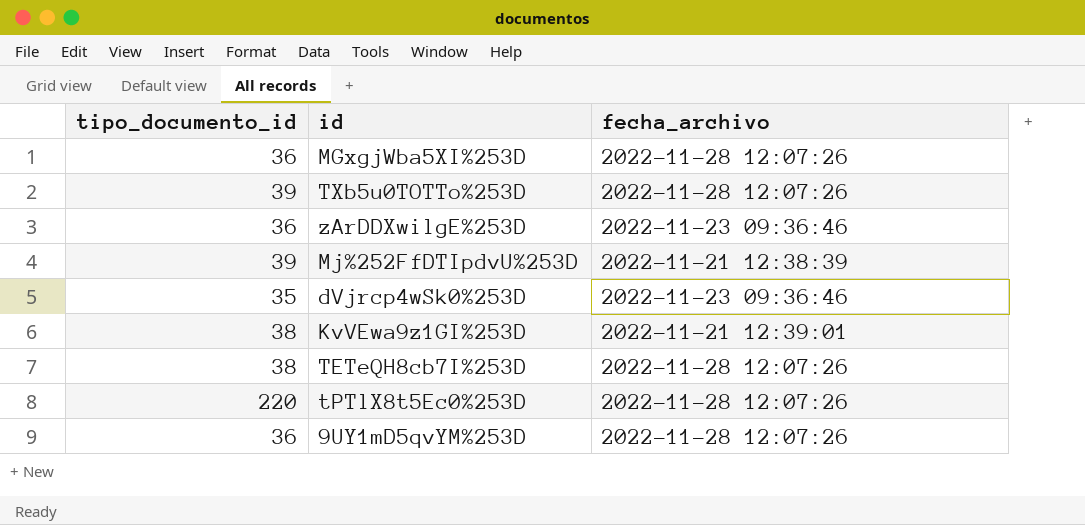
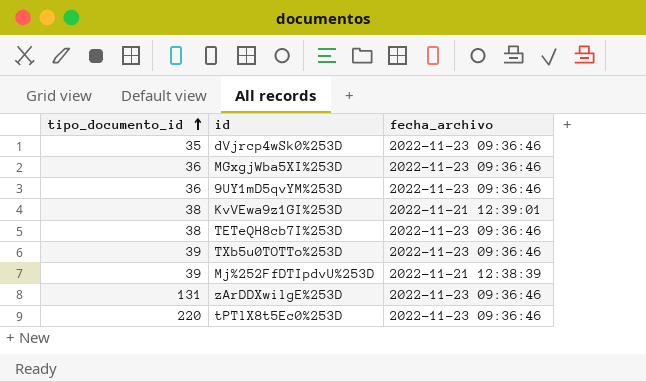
row order: none -> tipo_documento_id ascending
MGxgjWba5XI%253D | fecha_archivo: 2022-11-28 12:07:26 -> 2022-11-23 09:36:46
9UY1mD5qvYM%253D | fecha_archivo: 2022-11-28 12:07:26 -> 2022-11-23 09:36:46
TETeQH8cb7I%253D | fecha_archivo: 2022-11-28 12:07:26 -> 2022-11-23 09:36:46
TXb5u0TOTTo%253D | fecha_archivo: 2022-11-28 12:07:26 -> 2022-11-23 09:36:46
zArDDXwilgE%253D | tipo_documento_id: 36 -> 131
tPTlX8t5Ec0%253D | fecha_archivo: 2022-11-28 12:07:26 -> 2022-11-23 09:36:46

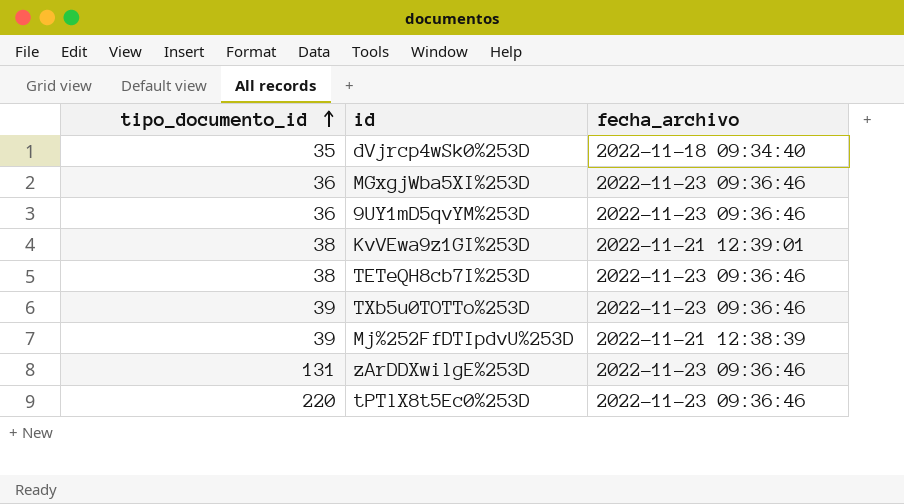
dVjrcp4wSk0%253D | fecha_archivo: 2022-11-23 09:36:46 -> 2022-11-18 09:34:40

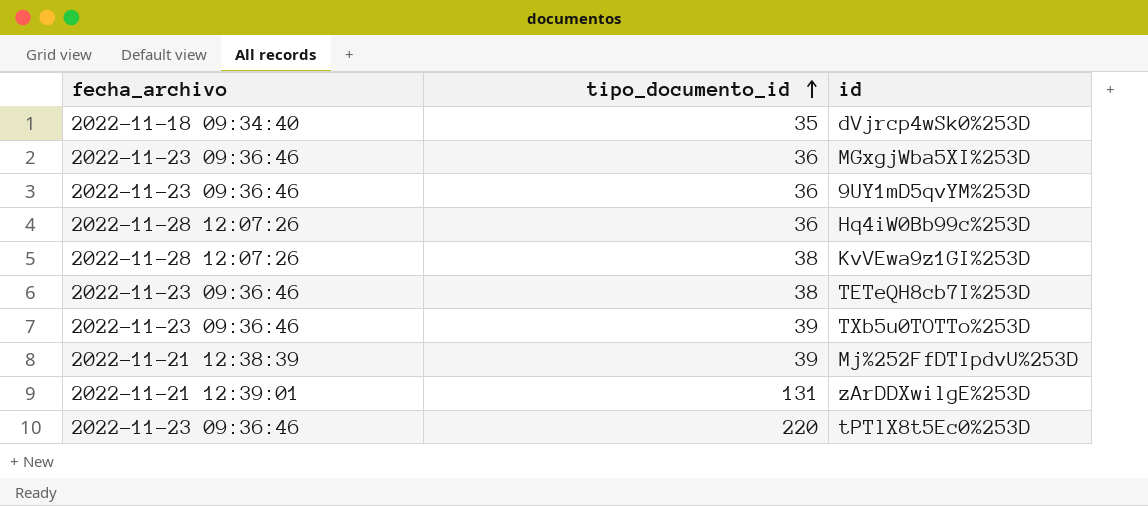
column fecha_archivo | position: 3 -> 1
row Hq4iW0Bb99c%253D: none -> 2022-11-28 12:07:26 | 36
KvVEwa9z1GI%253D | fecha_archivo: 2022-11-21 12:39:01 -> 2022-11-28 12:07:26
zArDDXwilgE%253D | fecha_archivo: 2022-11-23 09:36:46 -> 2022-11-21 12:39:01

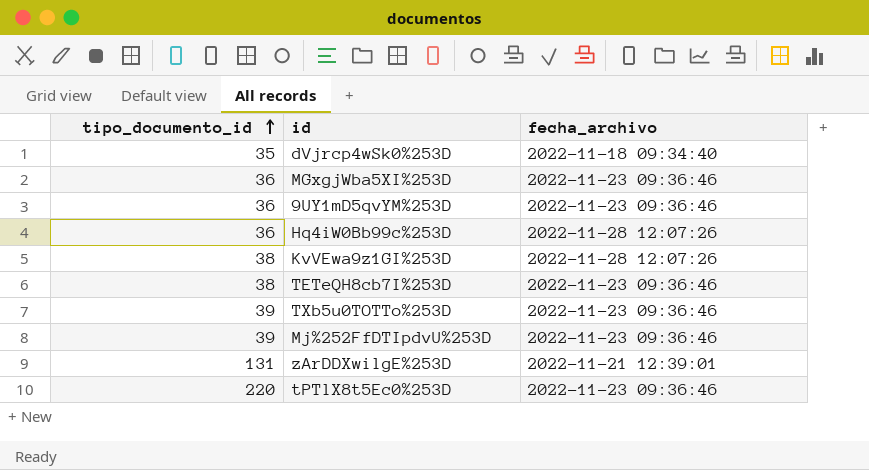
column fecha_archivo | position: 1 -> 3
Mj%252FfDTIpdvU%253D | fecha_archivo: 2022-11-21 12:38:39 -> 2022-11-23 09:36:46

